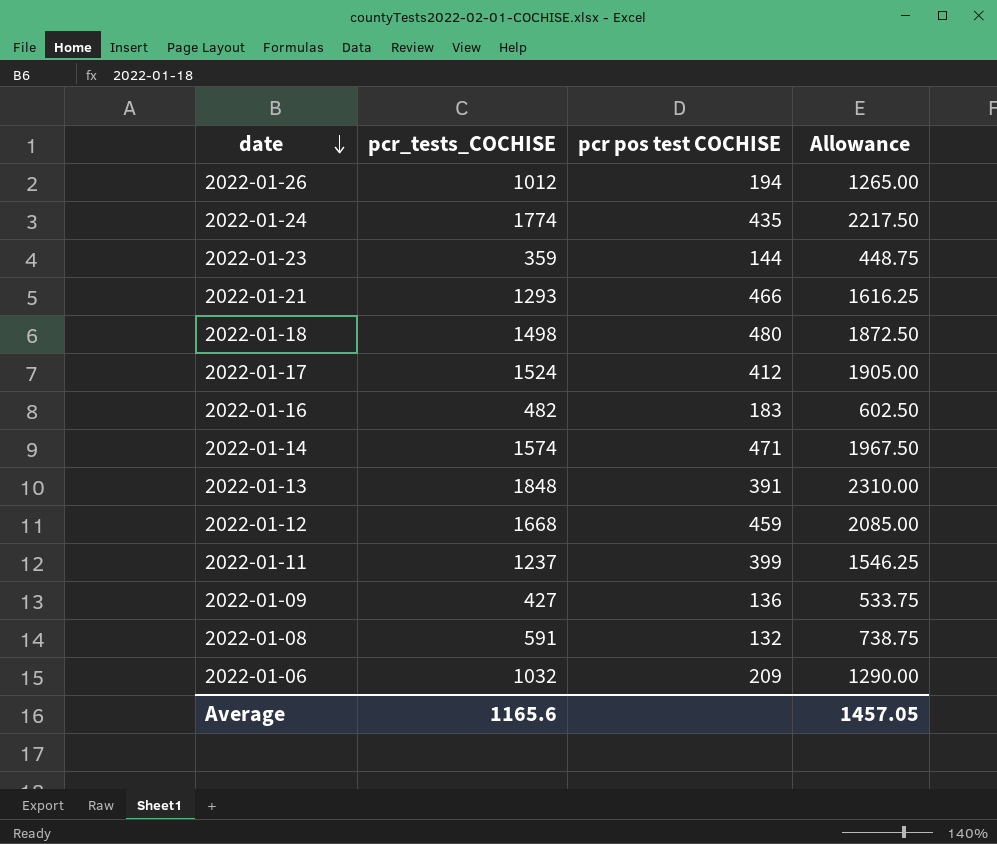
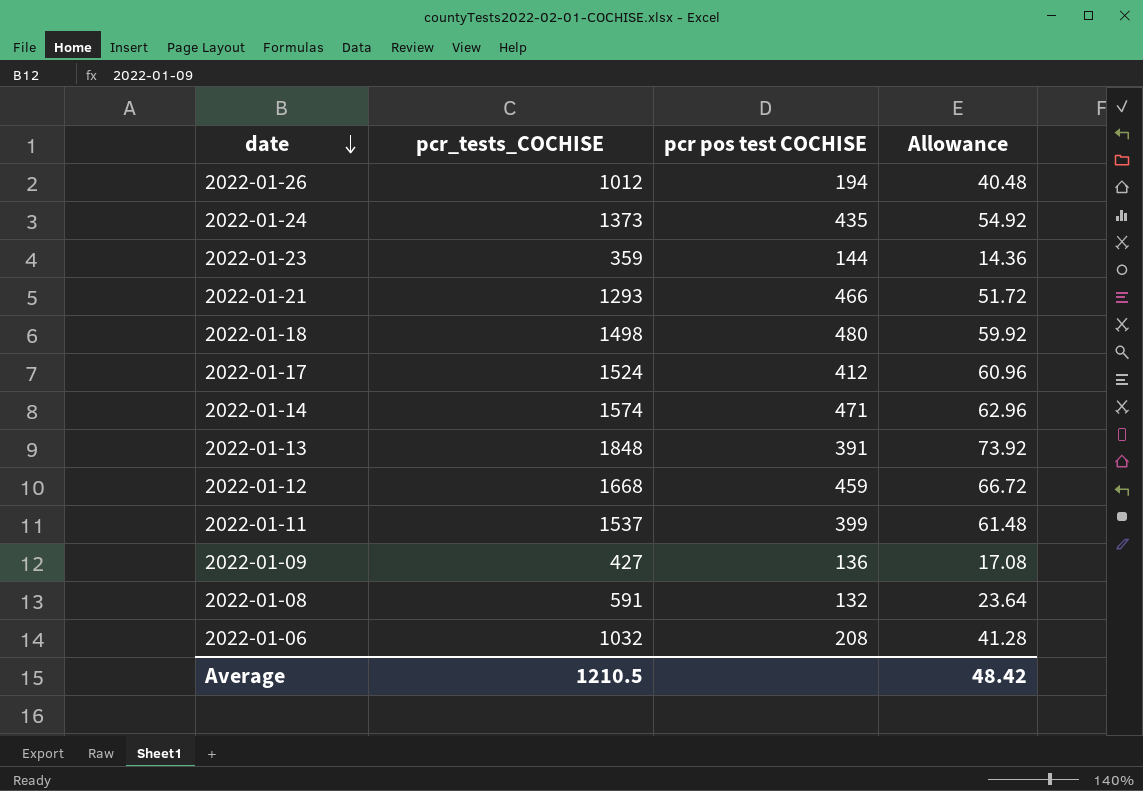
column Allowance | formula: [pcr_tests_COCHISE] * 1.25 -> [pcr_tests_COCHISE] * 0.04
row 2022-01-16: 482 | 183 | 602.50 -> none
2022-01-24 | pcr_tests_COCHISE: 1774 -> 1373
2022-01-11 | pcr_tests_COCHISE: 1237 -> 1537
2022-01-06 | pcr pos test COCHISE: 209 -> 208
Average | pcr_tests_COCHISE: 1165.6 -> 1210.5
Average | Allowance: 1457.05 -> 48.42

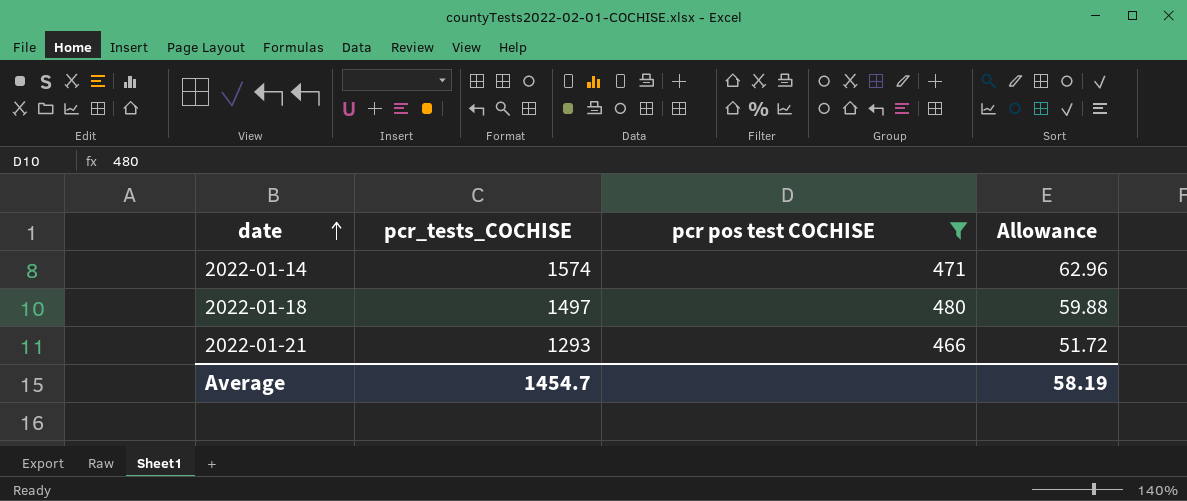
filter: none -> pcr pos test COCHISE >= 466
row order: date descending -> date ascending
2022-01-18 | pcr_tests_COCHISE: 1498 -> 1497
2022-01-18 | Allowance: 59.92 -> 59.88
Average | pcr_tests_COCHISE: 1210.5 -> 1454.7
Average | Allowance: 48.42 -> 58.19

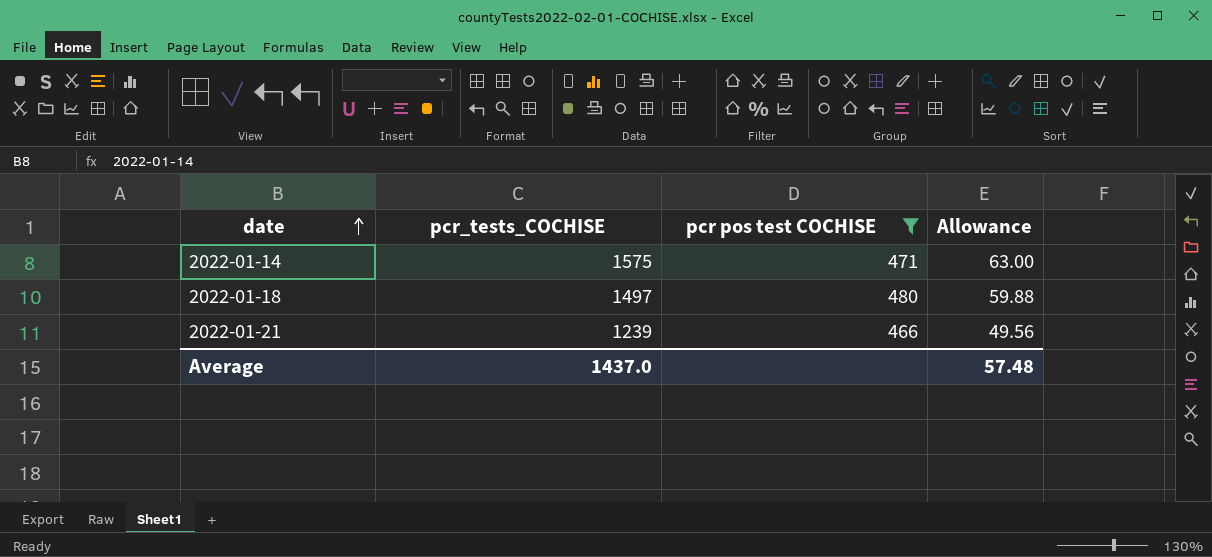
2022-01-14 | pcr_tests_COCHISE: 1574 -> 1575
2022-01-14 | Allowance: 62.96 -> 63.00
2022-01-21 | pcr_tests_COCHISE: 1293 -> 1239
2022-01-21 | Allowance: 51.72 -> 49.56
Average | pcr_tests_COCHISE: 1454.7 -> 1437.0
Average | Allowance: 58.19 -> 57.48

